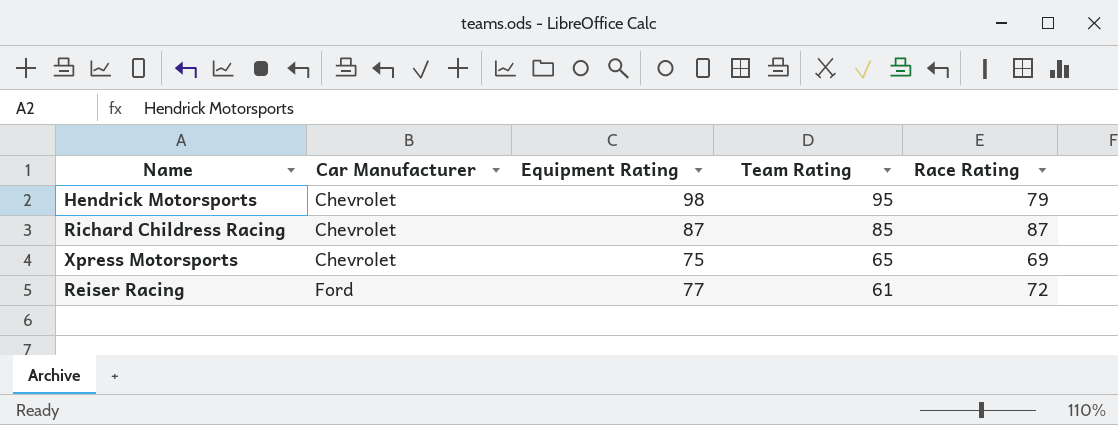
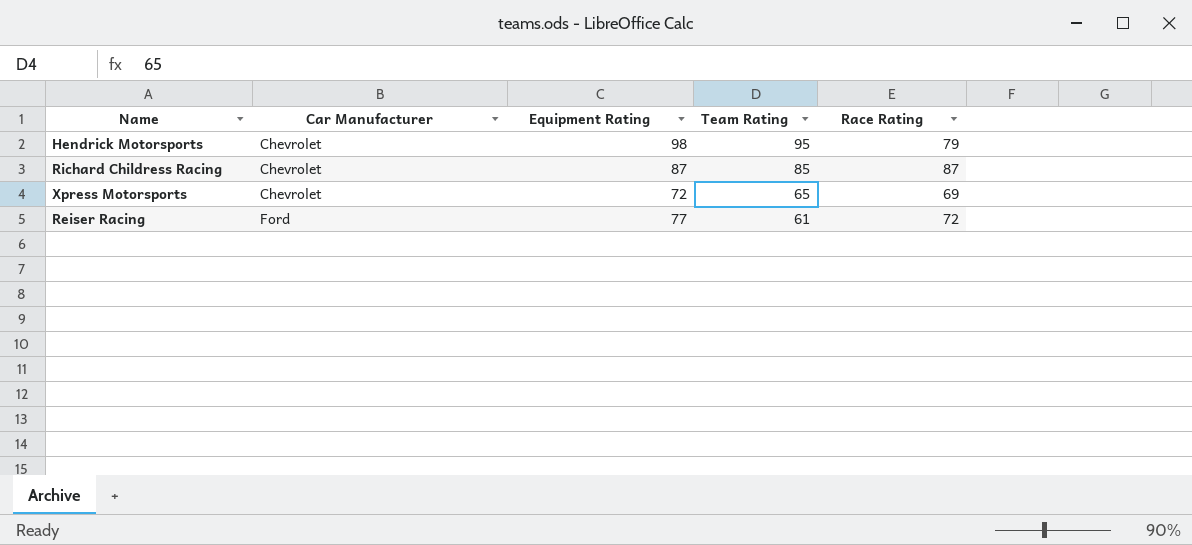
Xpress Motorsports | Equipment Rating: 75 -> 72

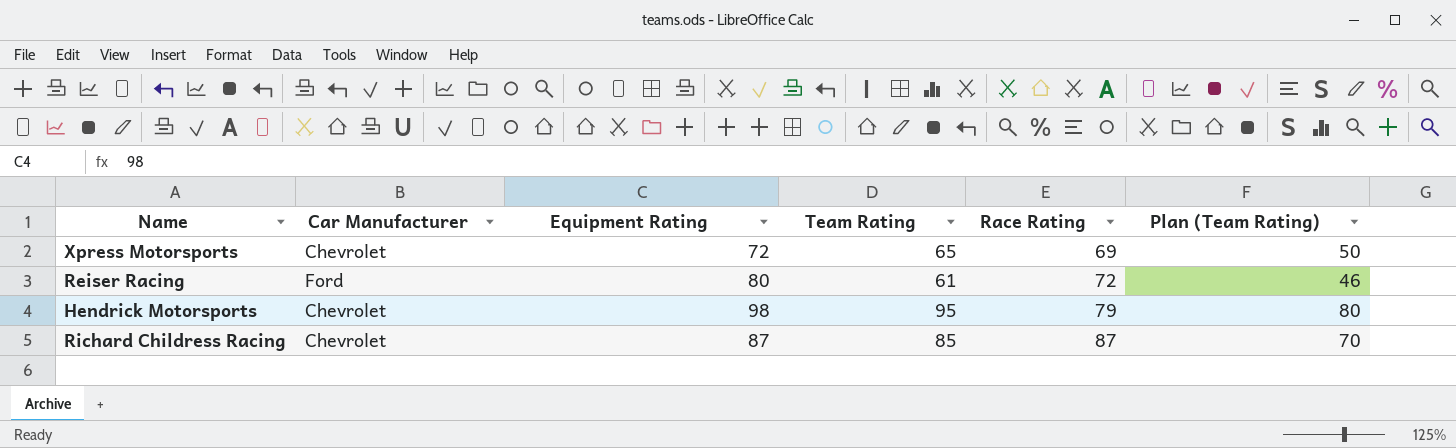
row order: Car Manufacturer ascending -> Race Rating ascending
column Plan (Team Rating) | formula: none -> [Team Rating] - 15
Reiser Racing | Equipment Rating: 77 -> 80

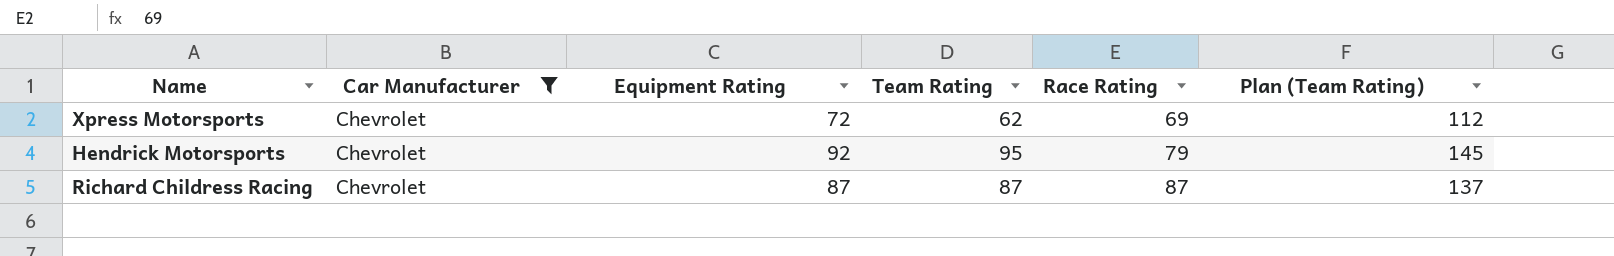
filter: none -> Car Manufacturer = Chevrolet
column Plan (Team Rating) | formula: [Team Rating] - 15 -> [Team Rating] + 50
Xpress Motorsports | Team Rating: 65 -> 62
Hendrick Motorsports | Equipment Rating: 98 -> 92
Richard Childress Racing | Team Rating: 85 -> 87

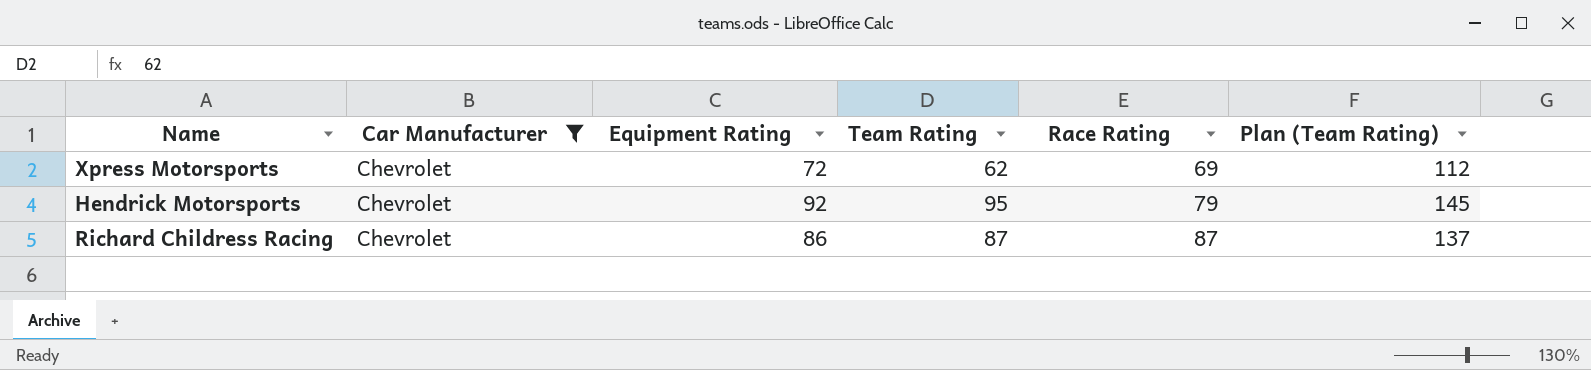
Richard Childress Racing | Equipment Rating: 87 -> 86

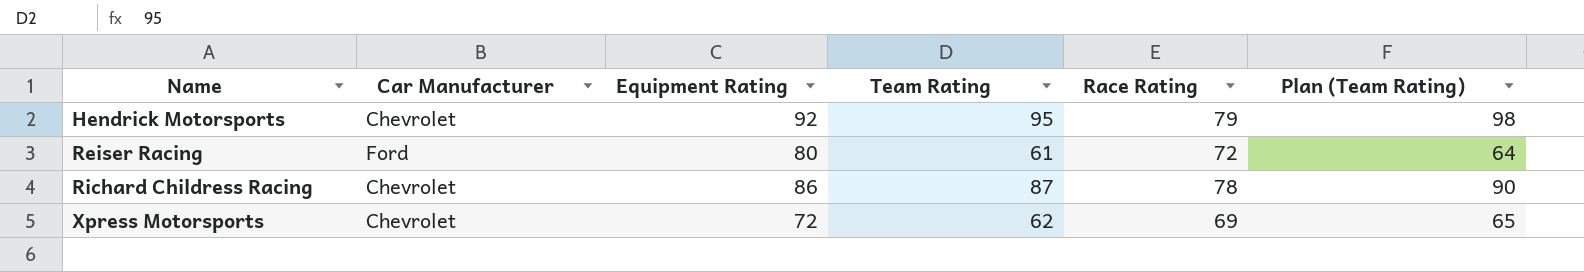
filter: Car Manufacturer = Chevrolet -> none
row order: Race Rating ascending -> Name ascending
column Plan (Team Rating) | formula: [Team Rating] + 50 -> [Team Rating] + 3
Richard Childress Racing | Race Rating: 87 -> 78

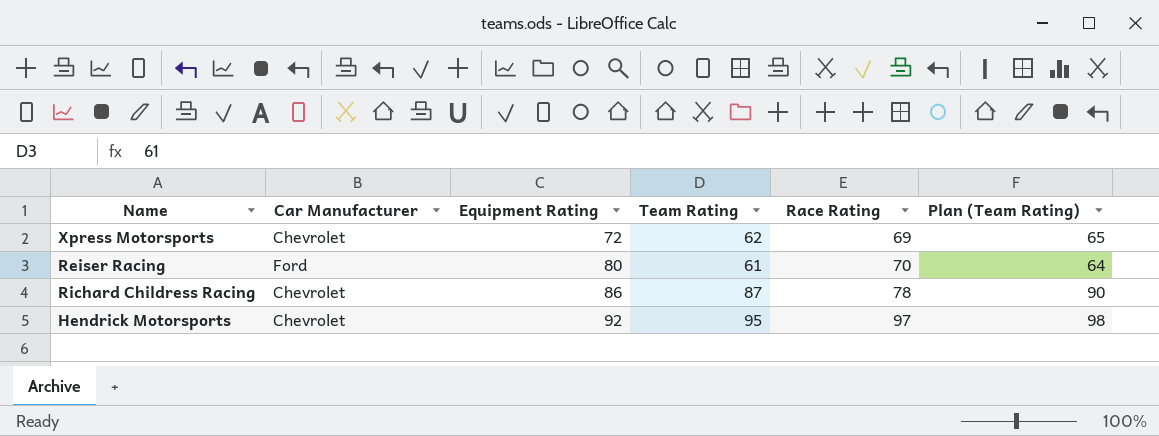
row order: Name ascending -> Equipment Rating ascending
Reiser Racing | Race Rating: 72 -> 70
Hendrick Motorsports | Race Rating: 79 -> 97

